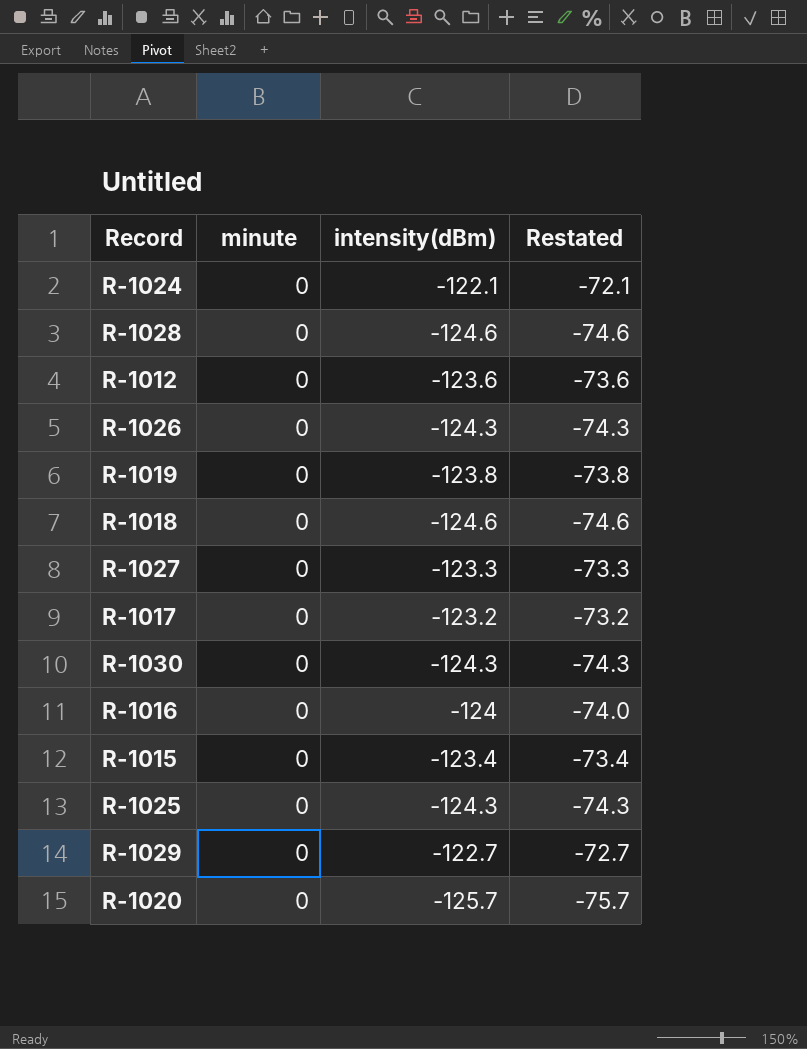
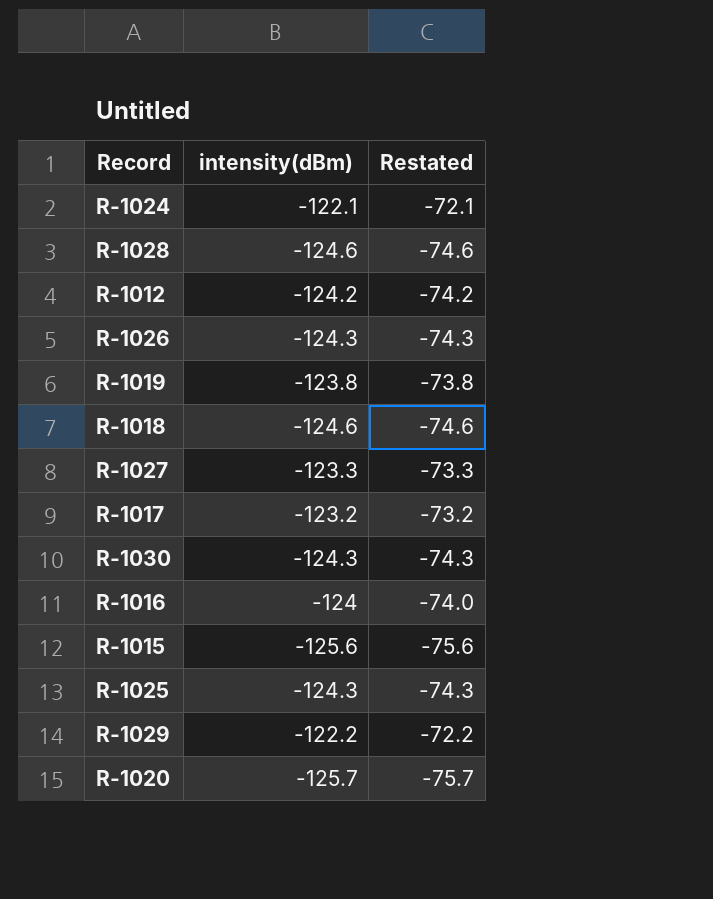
column minute | position: 2 -> none
R-1012 | intensity(dBm): -123.6 -> -124.2
R-1012 | Restated: -73.6 -> -74.2
R-1015 | intensity(dBm): -123.4 -> -125.6
R-1015 | Restated: -73.4 -> -75.6
R-1029 | intensity(dBm): -122.7 -> -122.2
R-1029 | Restated: -72.7 -> -72.2

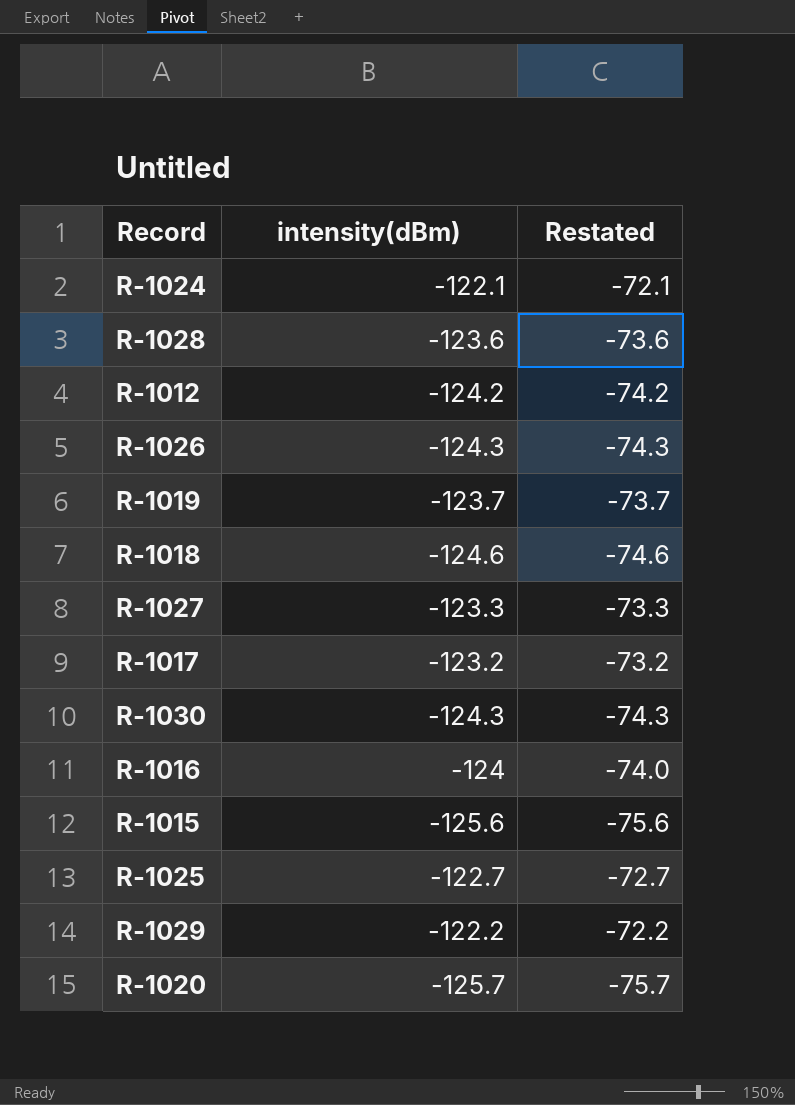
R-1028 | intensity(dBm): -124.6 -> -123.6
R-1028 | Restated: -74.6 -> -73.6
R-1019 | intensity(dBm): -123.8 -> -123.7
R-1019 | Restated: -73.8 -> -73.7
R-1025 | intensity(dBm): -124.3 -> -122.7
R-1025 | Restated: -74.3 -> -72.7

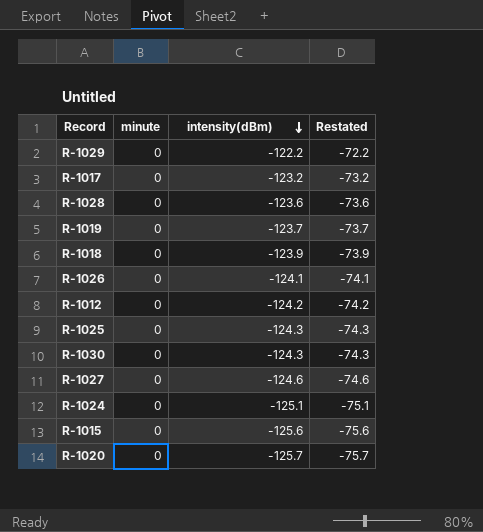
row order: none -> intensity(dBm) descending
column minute | position: none -> 2
row R-1016: -124 | -74.0 -> none
R-1018 | intensity(dBm): -124.6 -> -123.9
R-1018 | Restated: -74.6 -> -73.9
R-1026 | intensity(dBm): -124.3 -> -124.1
R-1026 | Restated: -74.3 -> -74.1
R-1025 | intensity(dBm): -122.7 -> -124.3
R-1025 | Restated: -72.7 -> -74.3
R-1027 | intensity(dBm): -123.3 -> -124.6
R-1027 | Restated: -73.3 -> -74.6
R-1024 | intensity(dBm): -122.1 -> -125.1
R-1024 | Restated: -72.1 -> -75.1

